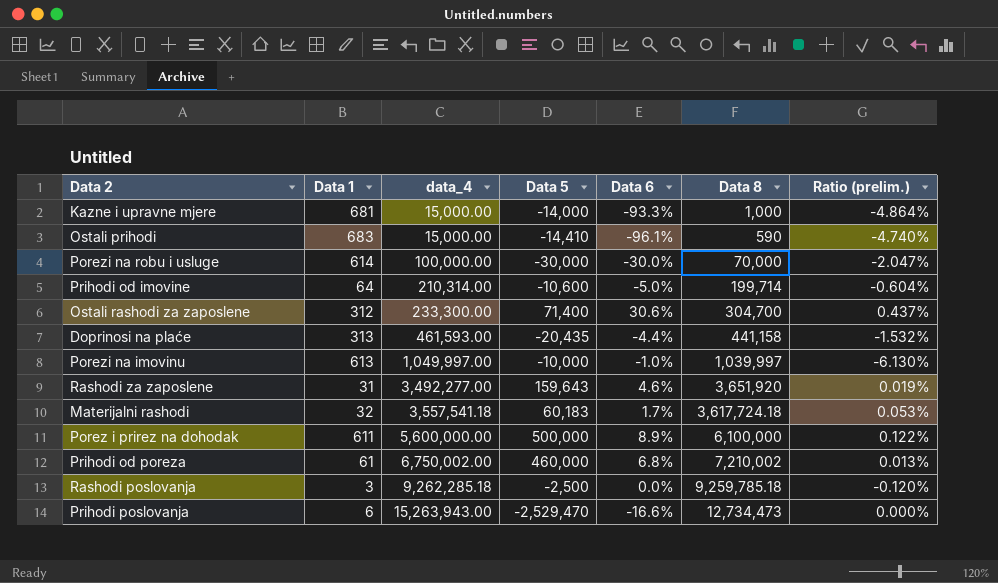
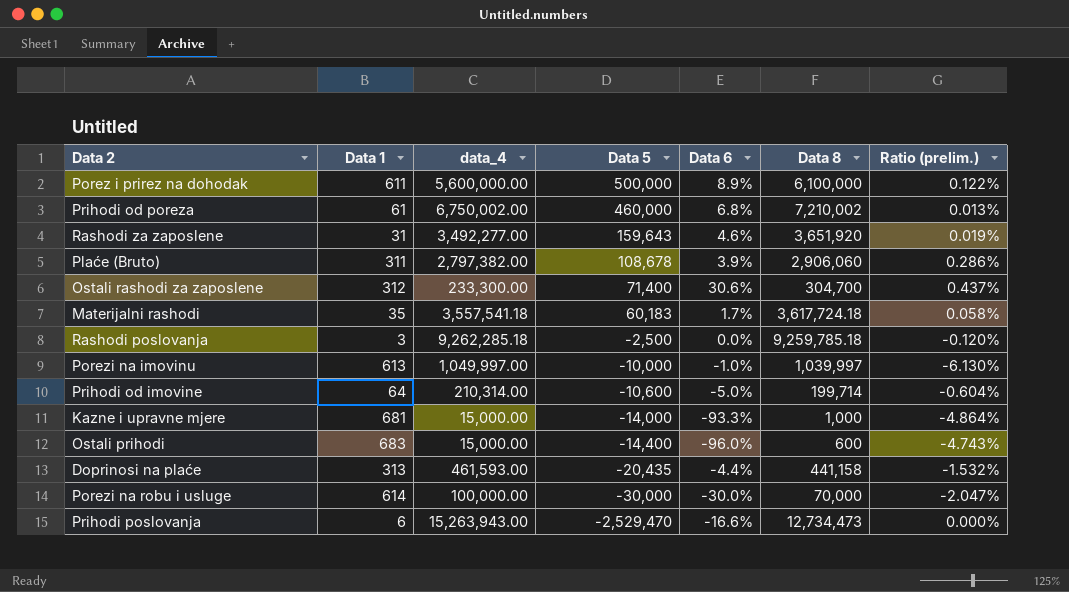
row order: data_4 ascending -> Data 5 descending
row Plaće (Bruto): none -> 311 | 2,797,382.00 | 108,678 | 3.9% | 2,906,060 | 0.286%
Materijalni rashodi | Data 1: 32 -> 35
Materijalni rashodi | Ratio (prelim.): 0.053% -> 0.058%
Ostali prihodi | Data 5: -14,410 -> -14,400
Ostali prihodi | Data 6: -96.1% -> -96.0%
Ostali prihodi | Data 8: 590 -> 600
Ostali prihodi | Ratio (prelim.): -4.740% -> -4.743%

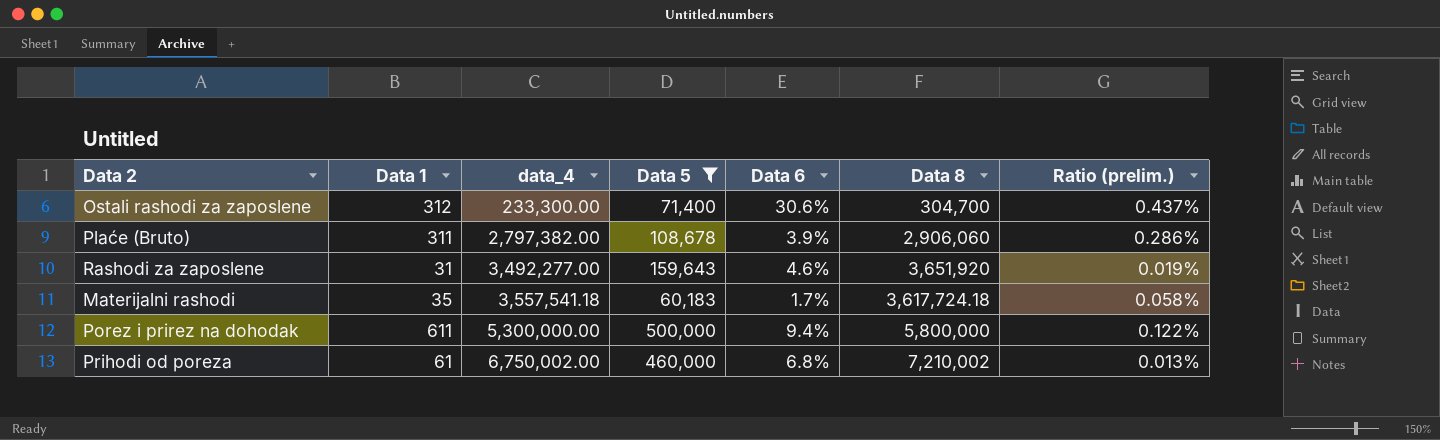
filter: none -> Data 5 >= 60,183
row order: Data 5 descending -> data_4 ascending
Porez i prirez na dohodak | data_4: 5,600,000.00 -> 5,300,000.00
Porez i prirez na dohodak | Data 6: 8.9% -> 9.4%
Porez i prirez na dohodak | Data 8: 6,100,000 -> 5,800,000

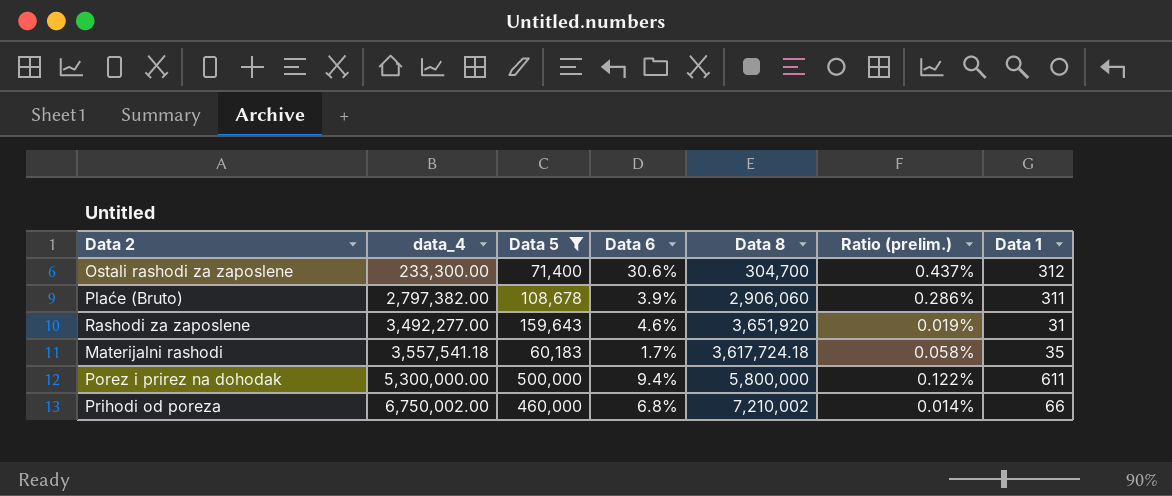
column Data 1 | position: 2 -> 7
Prihodi od poreza | Ratio (prelim.): 0.013% -> 0.014%
Prihodi od poreza | Data 1: 61 -> 66

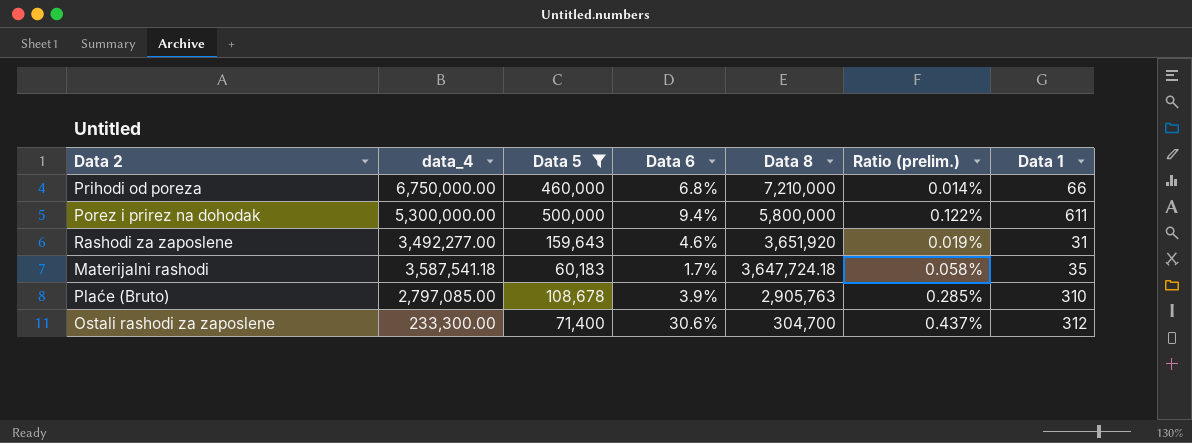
row order: data_4 ascending -> Data 8 descending
Prihodi od poreza | data_4: 6,750,002.00 -> 6,750,000.00
Prihodi od poreza | Data 8: 7,210,002 -> 7,210,000
Materijalni rashodi | data_4: 3,557,541.18 -> 3,587,541.18
Materijalni rashodi | Data 8: 3,617,724.18 -> 3,647,724.18
Plaće (Bruto) | data_4: 2,797,382.00 -> 2,797,085.00
Plaće (Bruto) | Data 8: 2,906,060 -> 2,905,763
Plaće (Bruto) | Ratio (prelim.): 0.286% -> 0.285%
Plaće (Bruto) | Data 1: 311 -> 310

